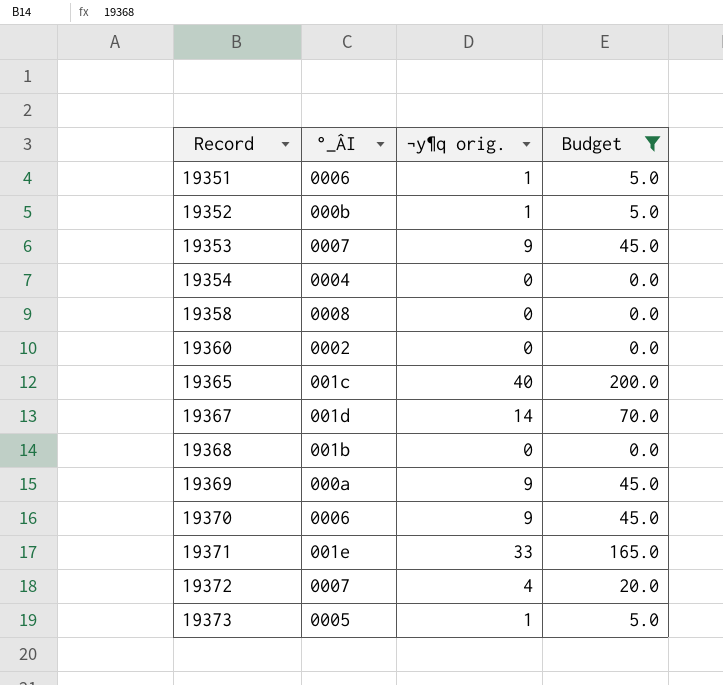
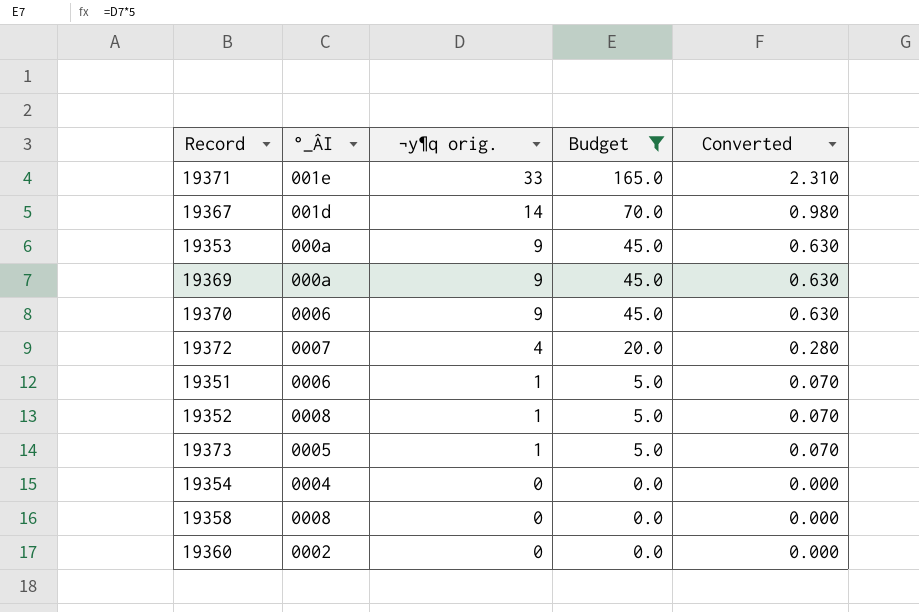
row order: Record ascending -> ¬y¶q orig. descending
column Converted | formula: none -> [¬y¶q orig.] * 0.07
row 19365: 001c | 40 | 200.0 -> none
row 19368: 001b | 0 | 0.0 -> none
19353 | °_ÂI: 0007 -> 000a
19352 | °_ÂI: 000b -> 0008

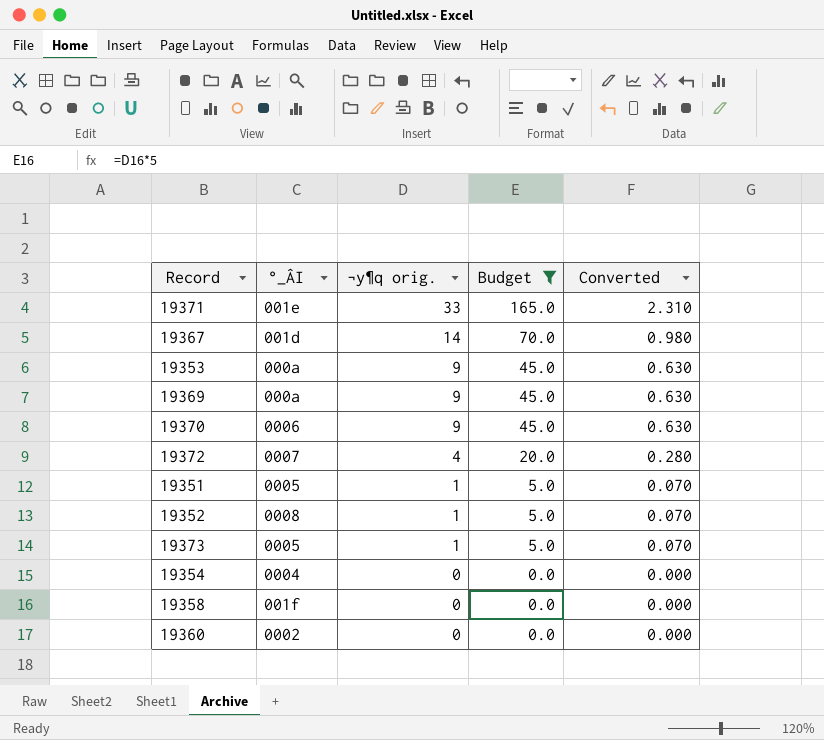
19351 | °_ÂI: 0006 -> 0005
19358 | °_ÂI: 0008 -> 001f

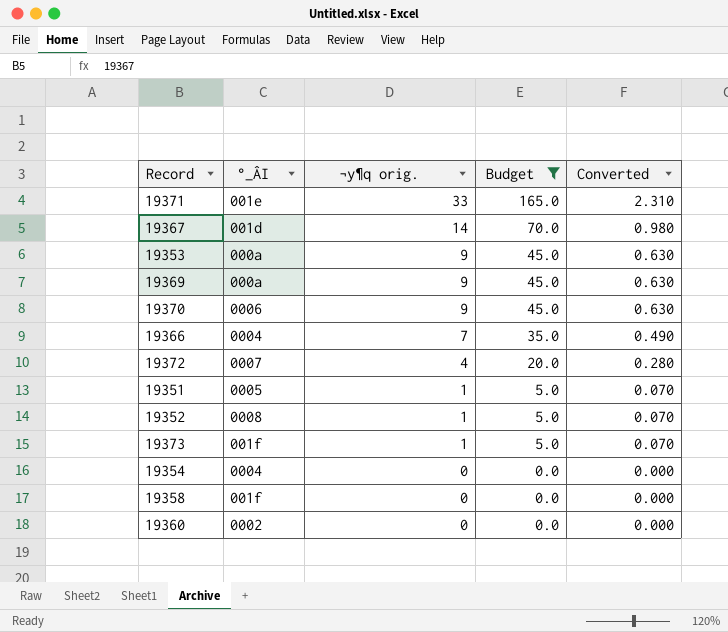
row 19366: none -> 0004 | 7 | 35.0 | 0.490
19373 | °_ÂI: 0005 -> 001f

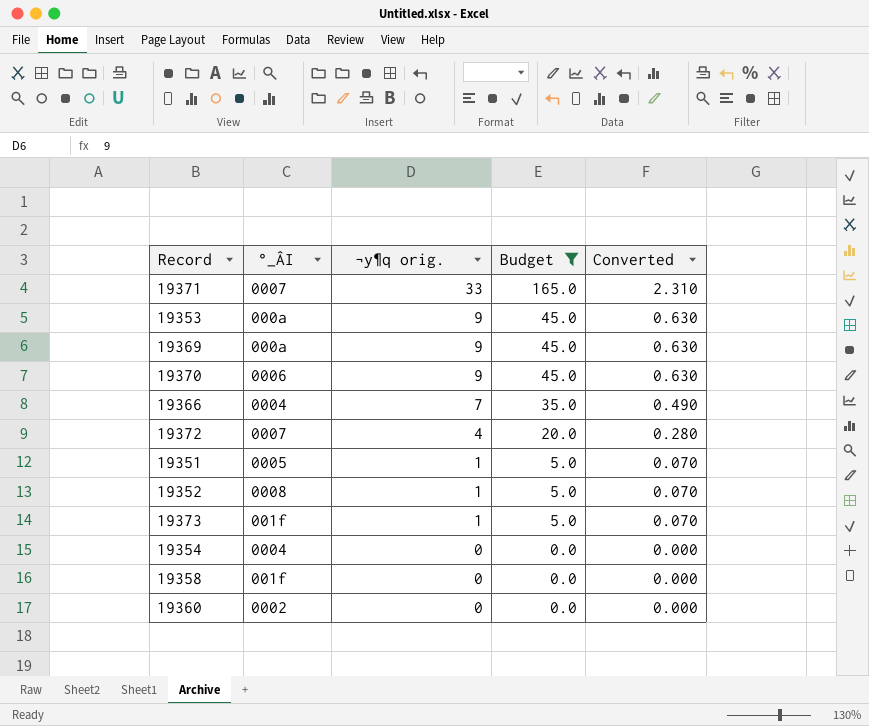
row 19367: 001d | 14 | 70.0 | 0.980 -> none
19371 | °_ÂI: 001e -> 0007

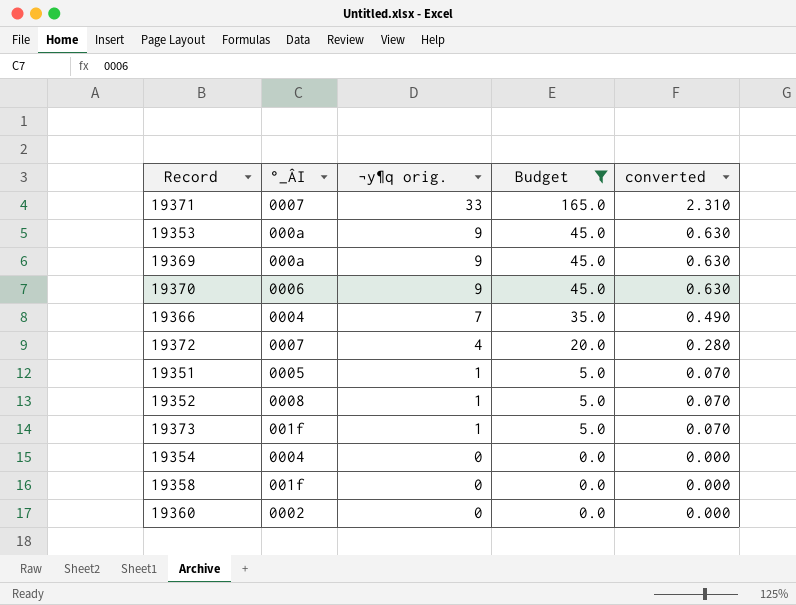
column name: Converted -> converted

